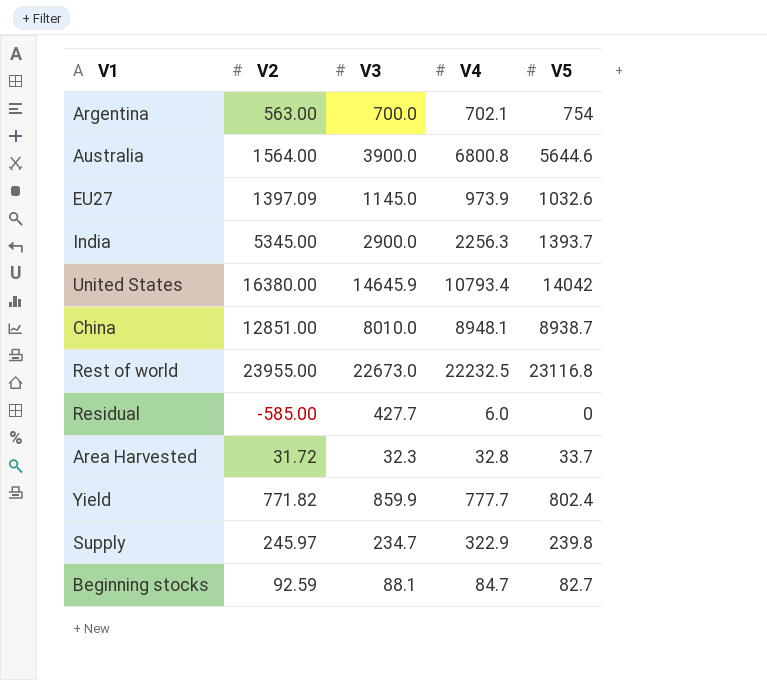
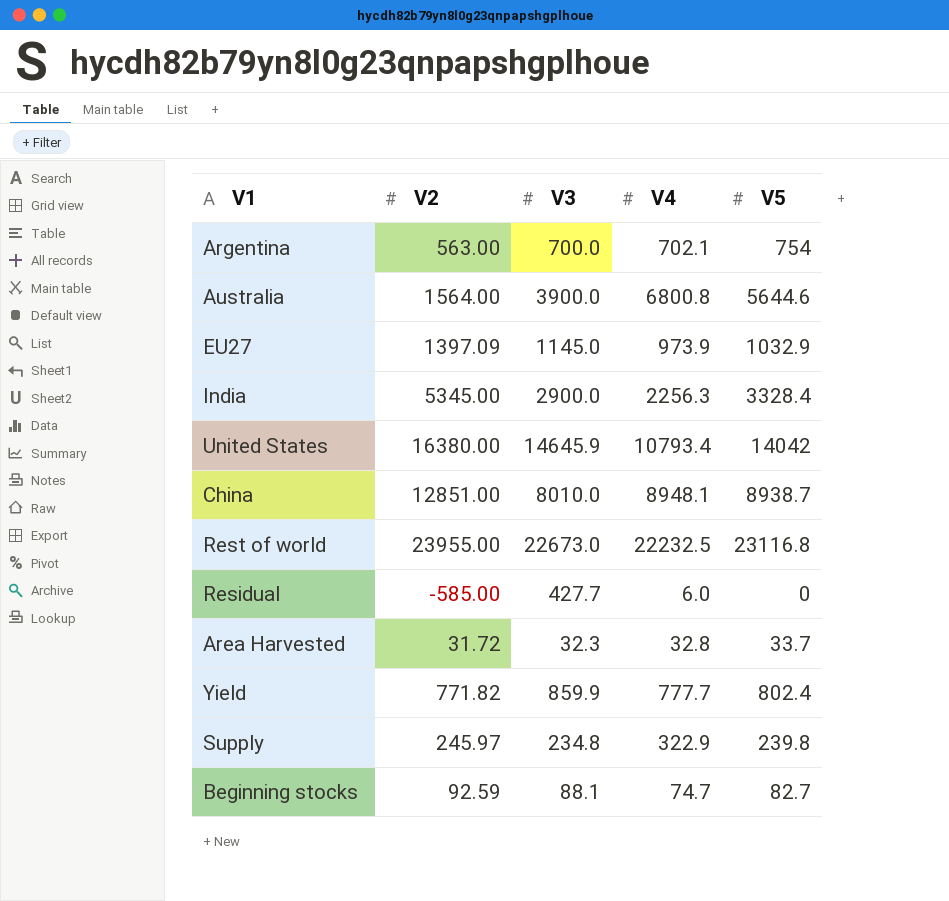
EU27 | V5: 1032.6 -> 1032.9
India | V5: 1393.7 -> 3328.4
Supply | V3: 234.7 -> 234.8
Beginning stocks | V4: 84.7 -> 74.7

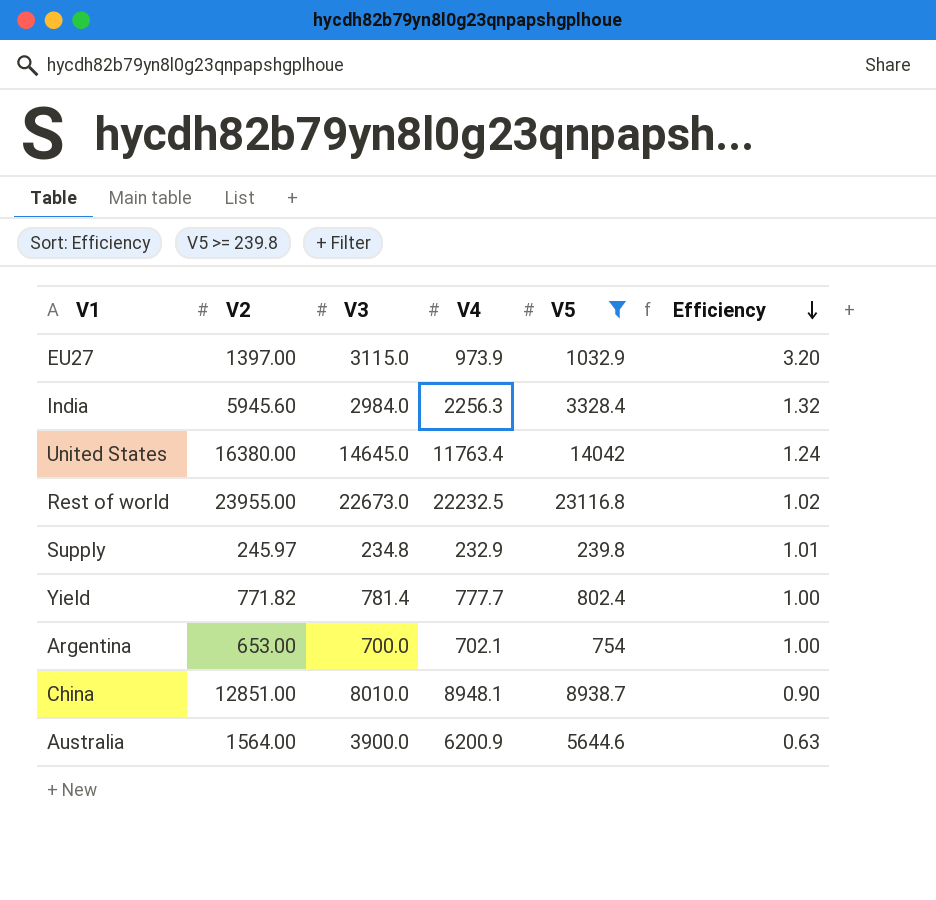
filter: none -> V5 >= 239.8
row order: none -> Efficiency descending
column Efficiency | formula: none -> [V3] / [V4]
EU27 | V2: 1397.09 -> 1397.00
EU27 | V3: 1145.0 -> 3115.0
India | V2: 5345.00 -> 5945.60
India | V3: 2900.0 -> 2984.0
United States | V3: 14645.9 -> 14645.0
United States | V4: 10793.4 -> 11763.4
Supply | V4: 322.9 -> 232.9
Yield | V3: 859.9 -> 781.4
Argentina | V2: 563.00 -> 653.00
Australia | V4: 6800.8 -> 6200.9

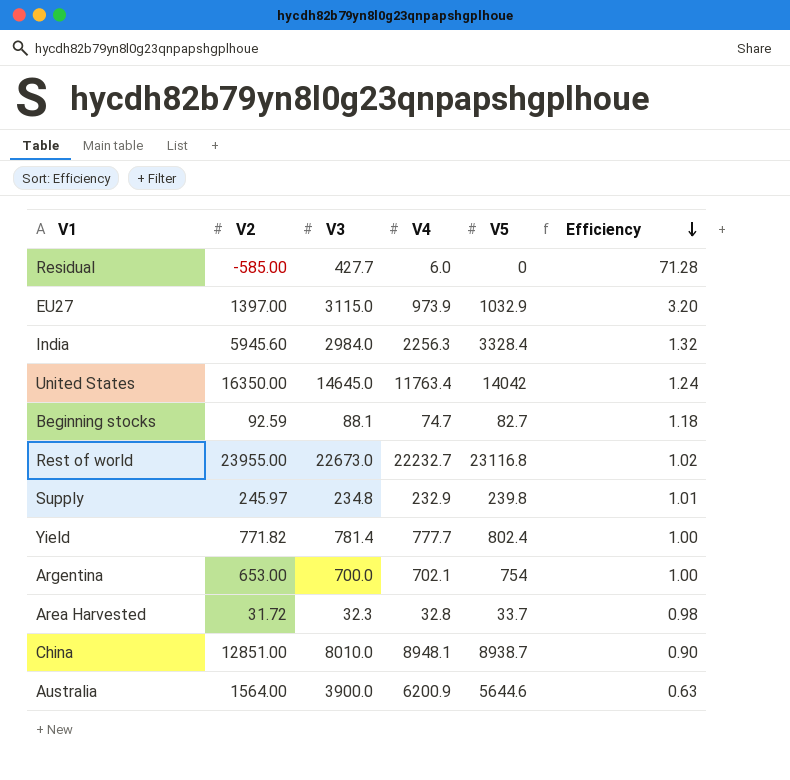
filter: V5 >= 239.8 -> none
United States | V2: 16380.00 -> 16350.00
Rest of world | V4: 22232.5 -> 22232.7

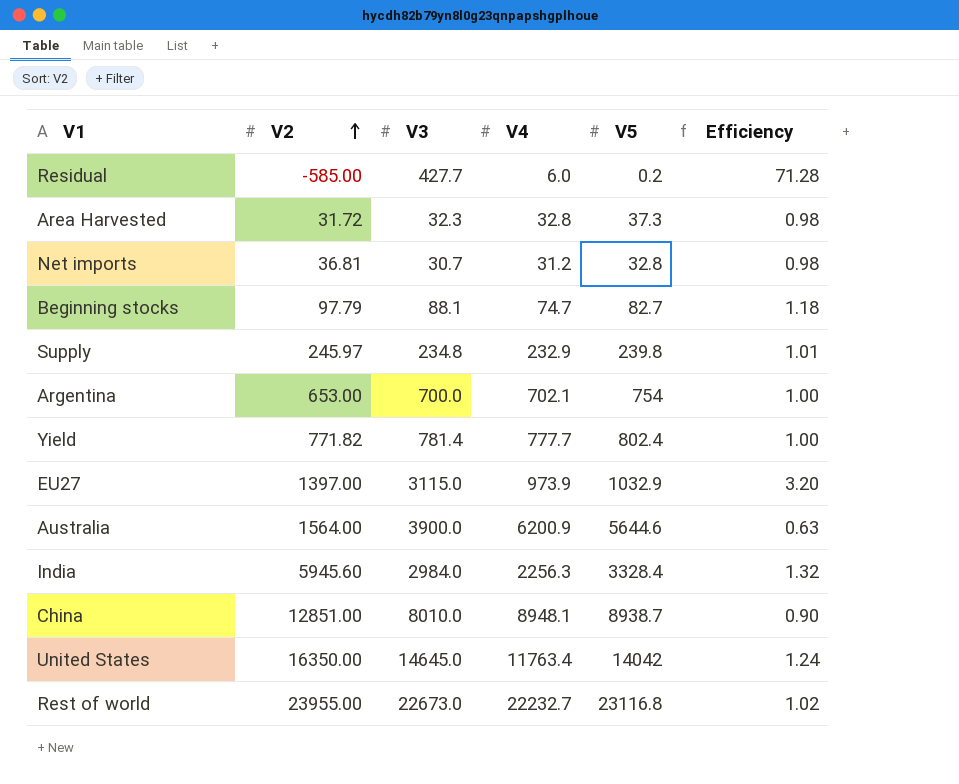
row order: Efficiency descending -> V2 ascending
Residual | V5: 0 -> 0.2
Area Harvested | V5: 33.7 -> 37.3
row Net imports: none -> 36.81 | 30.7 | 31.2 | 32.8 | 0.98
Beginning stocks | V2: 92.59 -> 97.79

